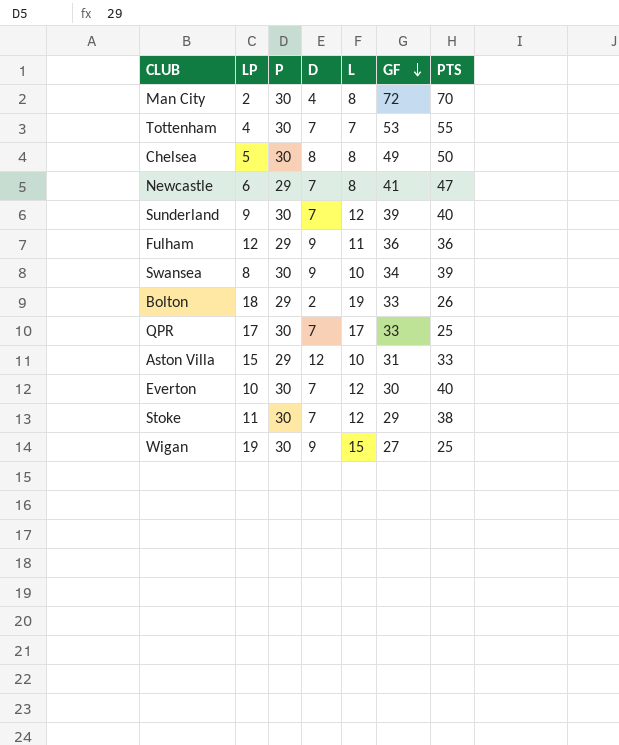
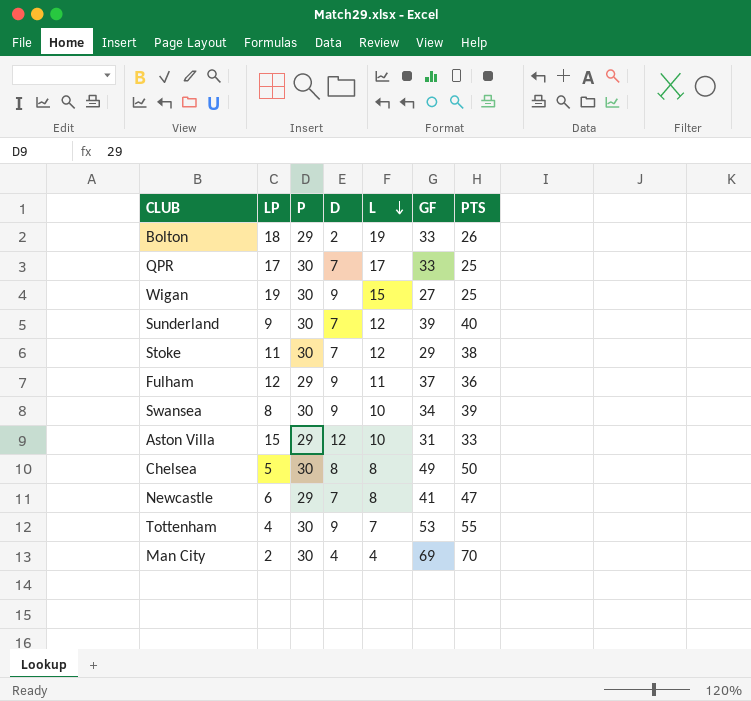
row order: GF descending -> L descending
row Everton: 10 | 30 | 7 | 12 | 30 | 40 -> none
Fulham | GF: 36 -> 37
Tottenham | D: 7 -> 9
Man City | L: 8 -> 4
Man City | GF: 72 -> 69

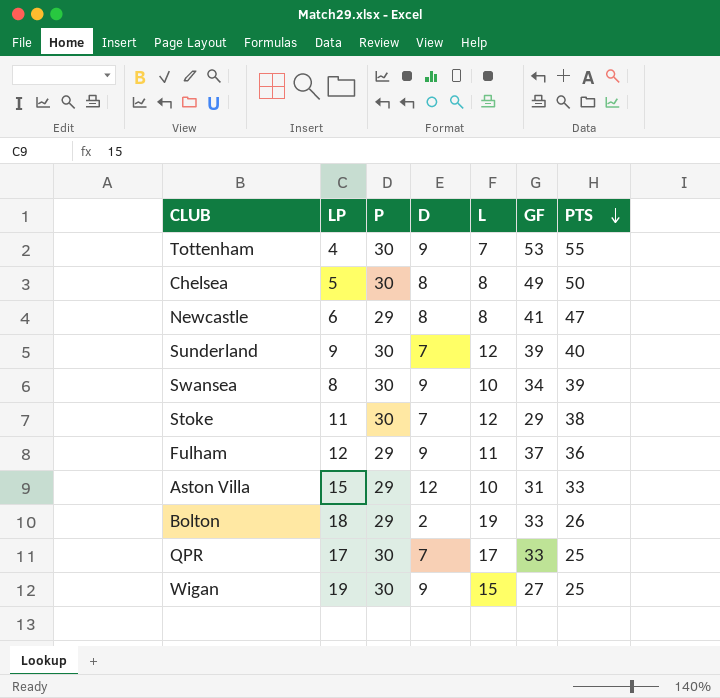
row order: L descending -> PTS descending
row Man City: 2 | 30 | 4 | 4 | 69 | 70 -> none
Newcastle | D: 7 -> 8

